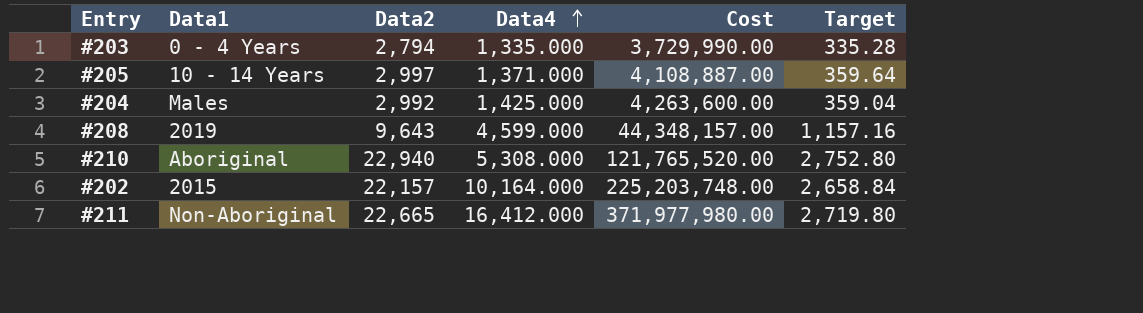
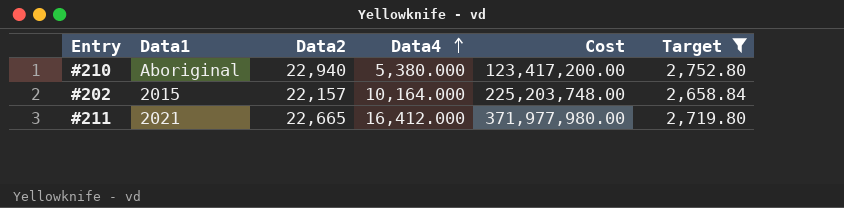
filter: none -> Target >= 2,658.84
#210 | Data4: 5,308.000 -> 5,380.000
#210 | Cost: 121,765,520.00 -> 123,417,200.00
#211 | Data1: Non-Aboriginal -> 2021

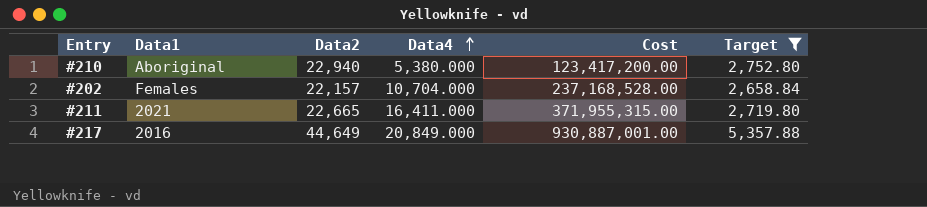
#202 | Data1: 2015 -> Females
#202 | Data4: 10,164.000 -> 10,704.000
#202 | Cost: 225,203,748.00 -> 237,168,528.00
#211 | Data4: 16,412.000 -> 16,411.000
#211 | Cost: 371,977,980.00 -> 371,955,315.00
row #217: none -> 2016 | 44,649 | 20,849.000 | 930,887,001.00 | 5,357.88

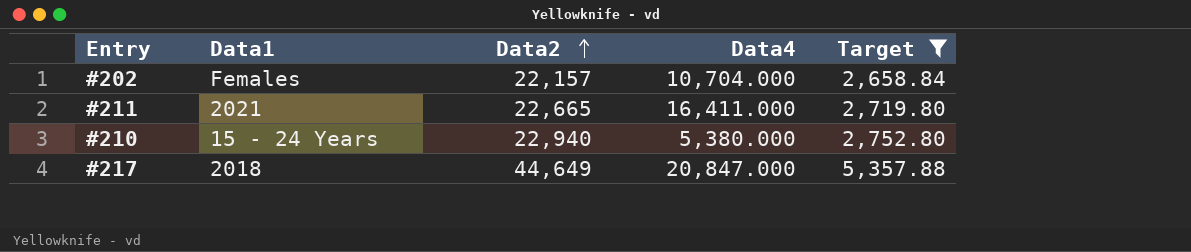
row order: Data4 ascending -> Data2 ascending
column Cost | formula: [Data2] * [Data4] -> none
#210 | Data1: Aboriginal -> 15 - 24 Years
#217 | Data1: 2016 -> 2018
#217 | Data4: 20,849.000 -> 20,847.000

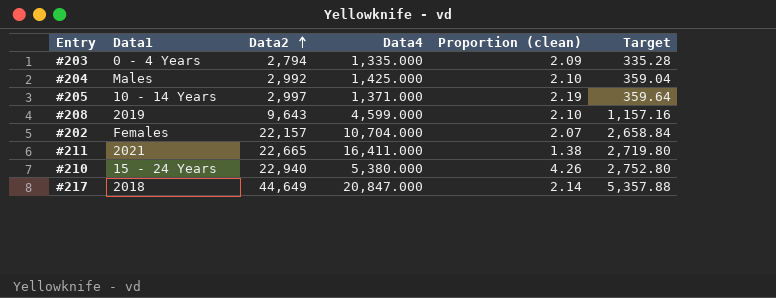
filter: Target >= 2,658.84 -> none
column Proportion (clean) | formula: none -> [Data2] / [Data4]

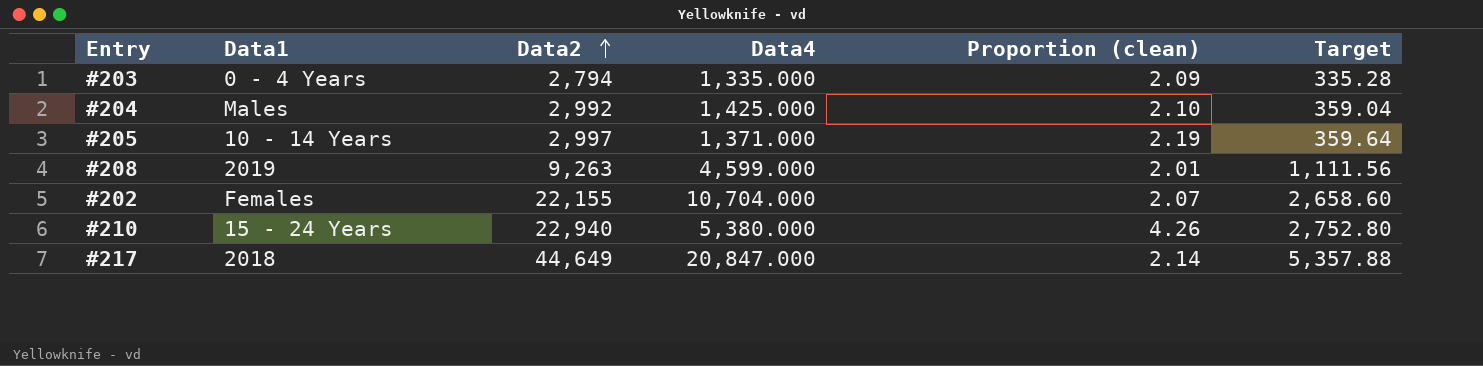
row #211: 2021 | 22,665 | 16,411.000 | 1.38 | 2,719.80 -> none
#208 | Data2: 9,643 -> 9,263
#208 | Proportion (clean): 2.10 -> 2.01
#208 | Target: 1,157.16 -> 1,111.56
#202 | Data2: 22,157 -> 22,155
#202 | Target: 2,658.84 -> 2,658.60

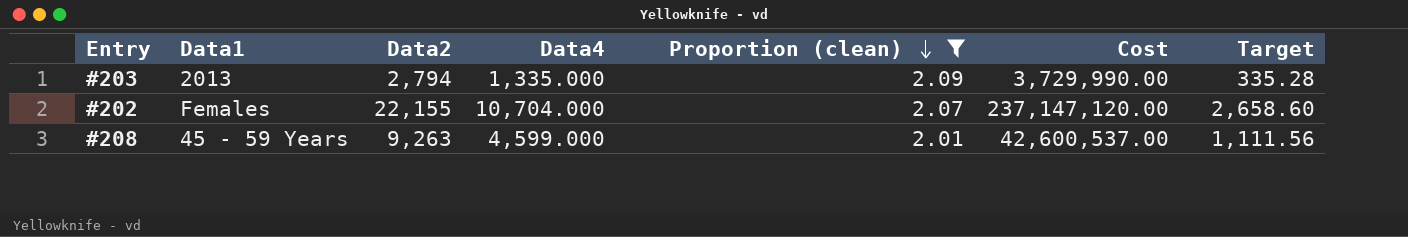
filter: none -> Proportion (clean) <= 2.09
row order: Data2 ascending -> Proportion (clean) descending
column Cost | formula: none -> [Data2] * [Data4]
#203 | Data1: 0 - 4 Years -> 2013
#208 | Data1: 2019 -> 45 - 59 Years

